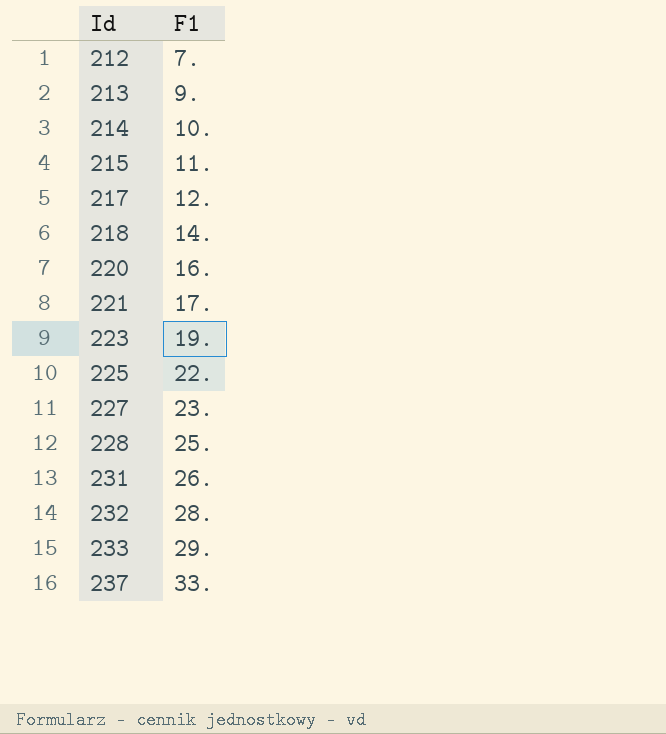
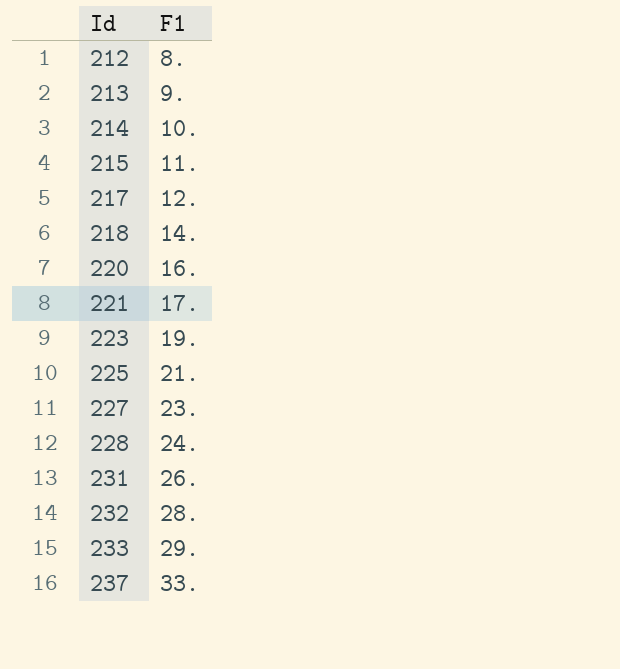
212 | F1: 7. -> 8.
225 | F1: 22. -> 21.
228 | F1: 25. -> 24.

